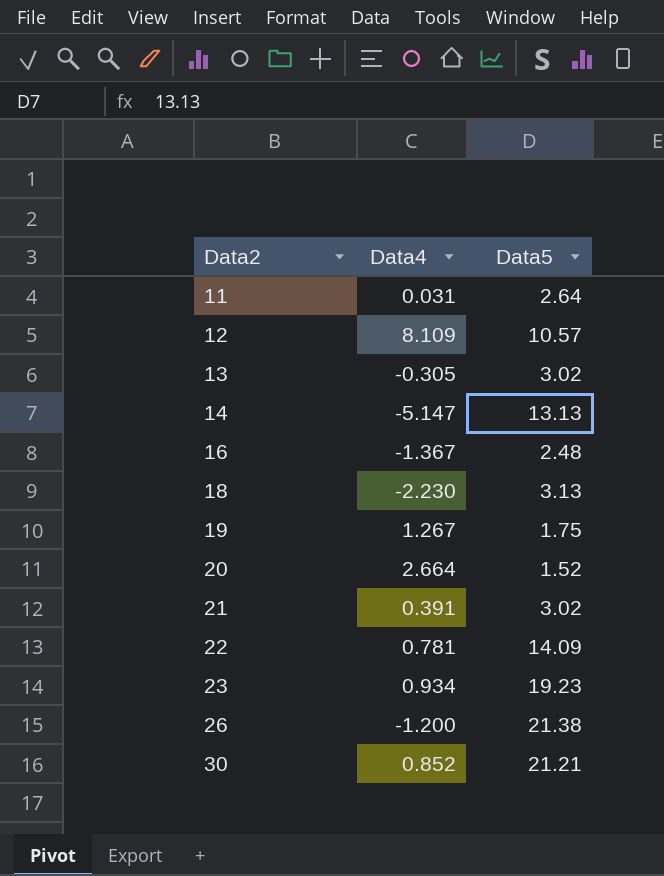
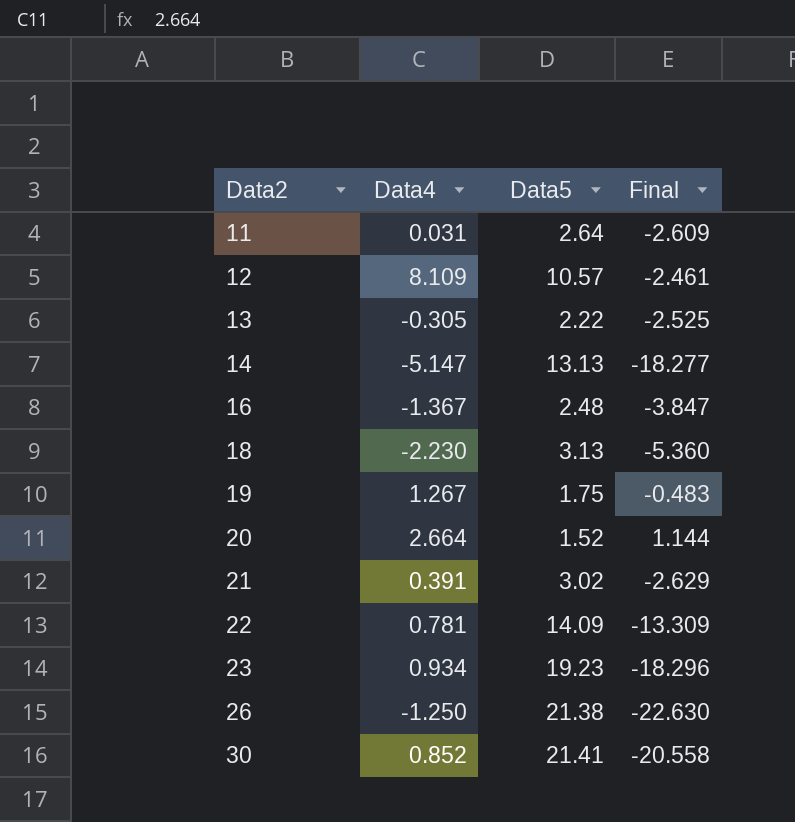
column Final | formula: none -> [Data4] - [Data5]
13 | Data5: 3.02 -> 2.22
26 | Data4: -1.200 -> -1.250
30 | Data5: 21.21 -> 21.41

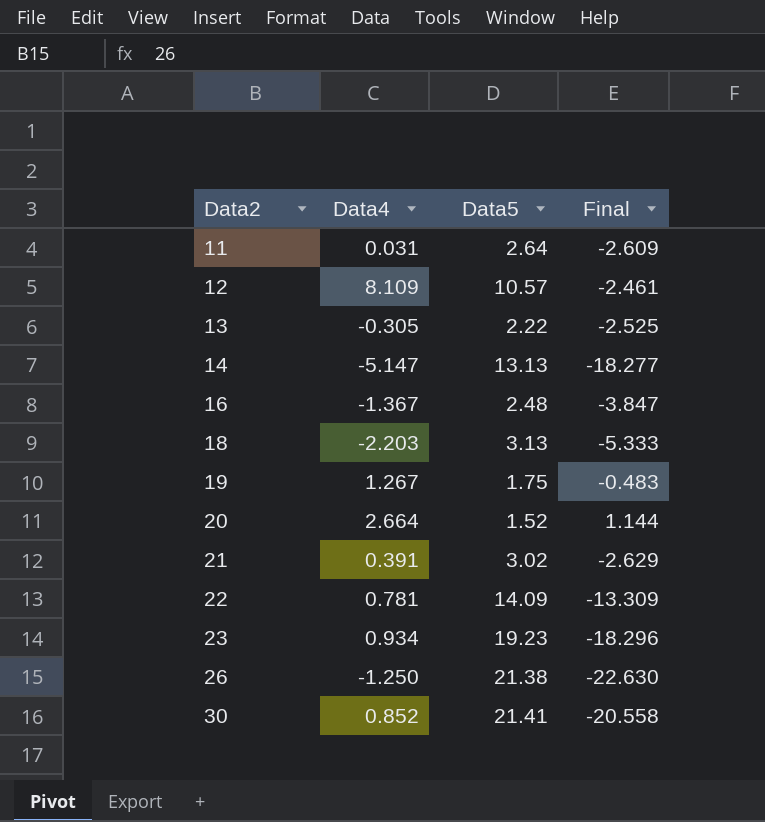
18 | Data4: -2.230 -> -2.203
18 | Final: -5.360 -> -5.333

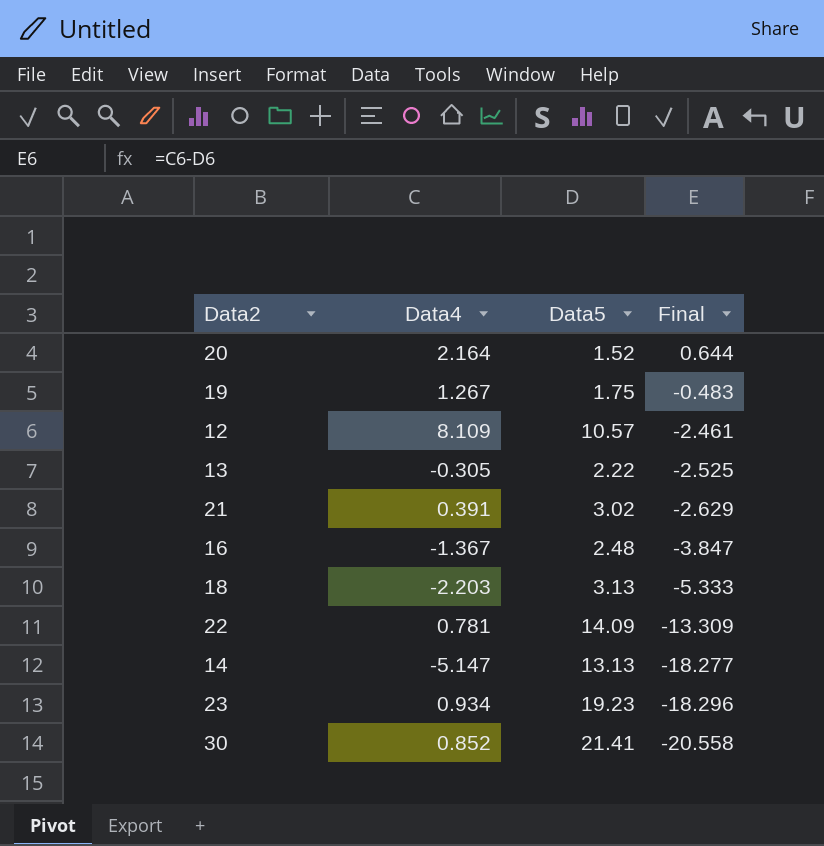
row order: Data2 ascending -> Final descending
row 11: 0.031 | 2.64 | -2.609 -> none
row 26: -1.250 | 21.38 | -22.630 -> none
20 | Data4: 2.664 -> 2.164
20 | Final: 1.144 -> 0.644

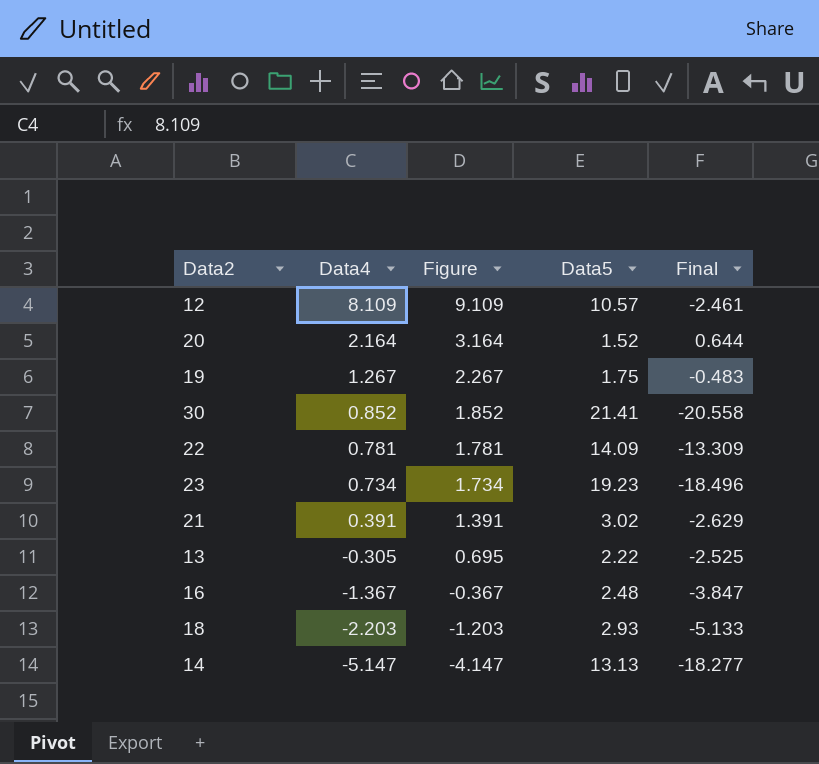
row order: Final descending -> Data4 descending
column Figure | formula: none -> [Data4] + 1
23 | Data4: 0.934 -> 0.734
23 | Final: -18.296 -> -18.496
18 | Data5: 3.13 -> 2.93
18 | Final: -5.333 -> -5.133

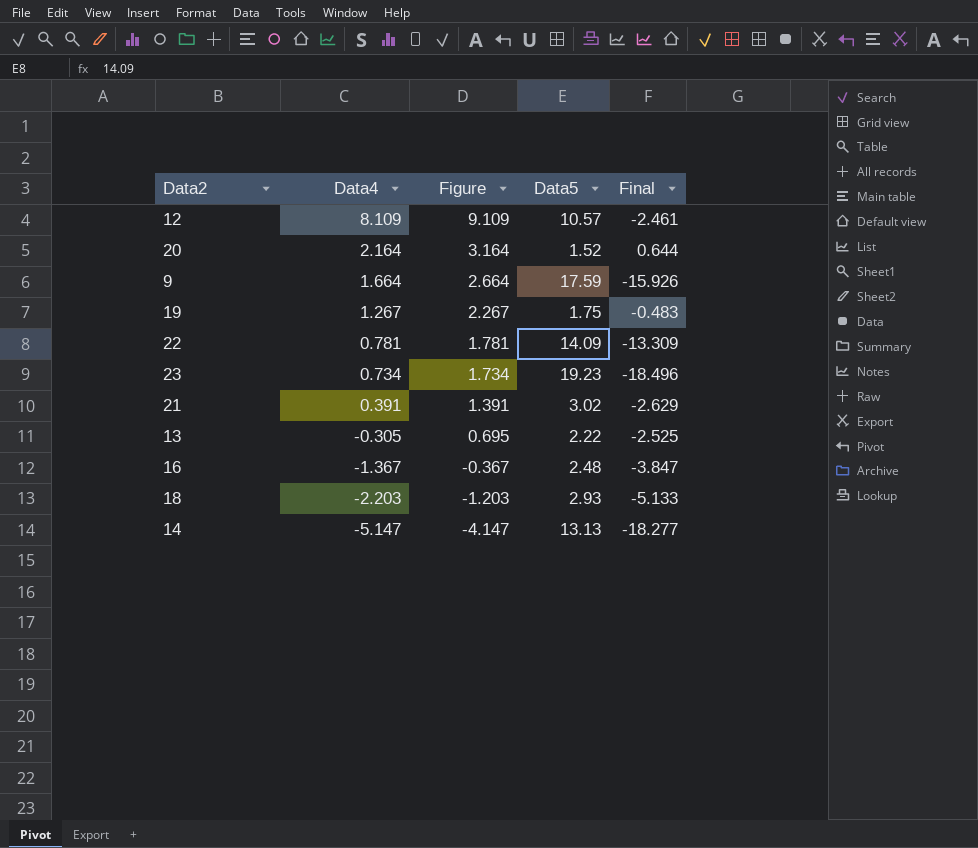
row 30: 0.852 | 1.852 | 21.41 | -20.558 -> none
row 9: none -> 1.664 | 2.664 | 17.59 | -15.926

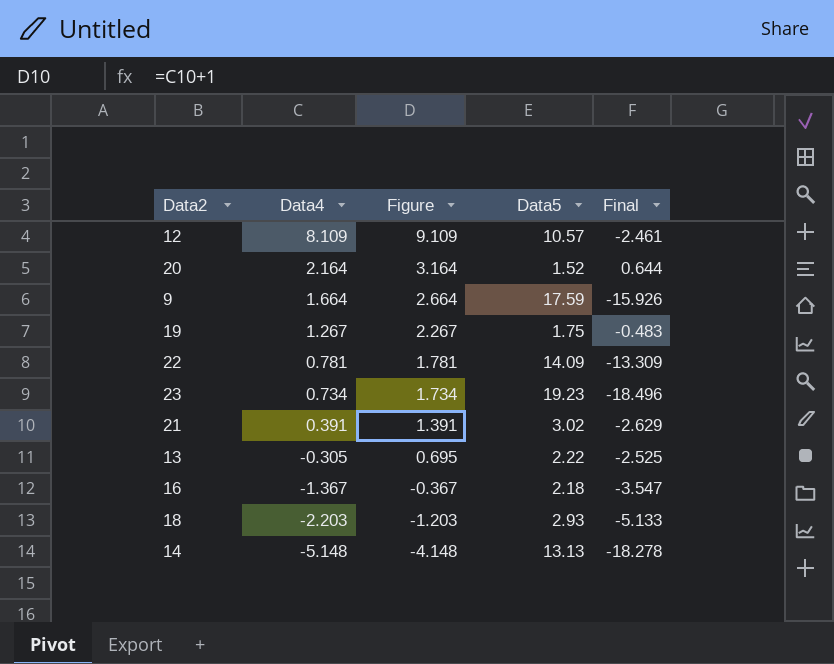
16 | Data5: 2.48 -> 2.18
16 | Final: -3.847 -> -3.547
14 | Data4: -5.147 -> -5.148
14 | Figure: -4.147 -> -4.148
14 | Final: -18.277 -> -18.278

